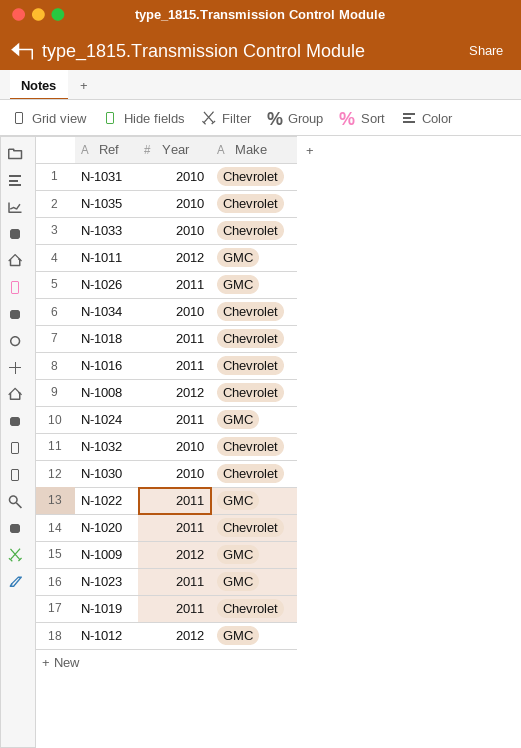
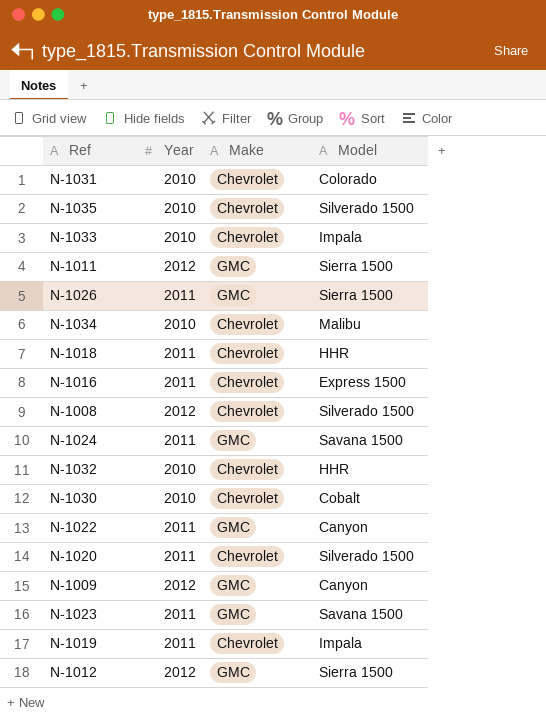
column Model | position: none -> 4

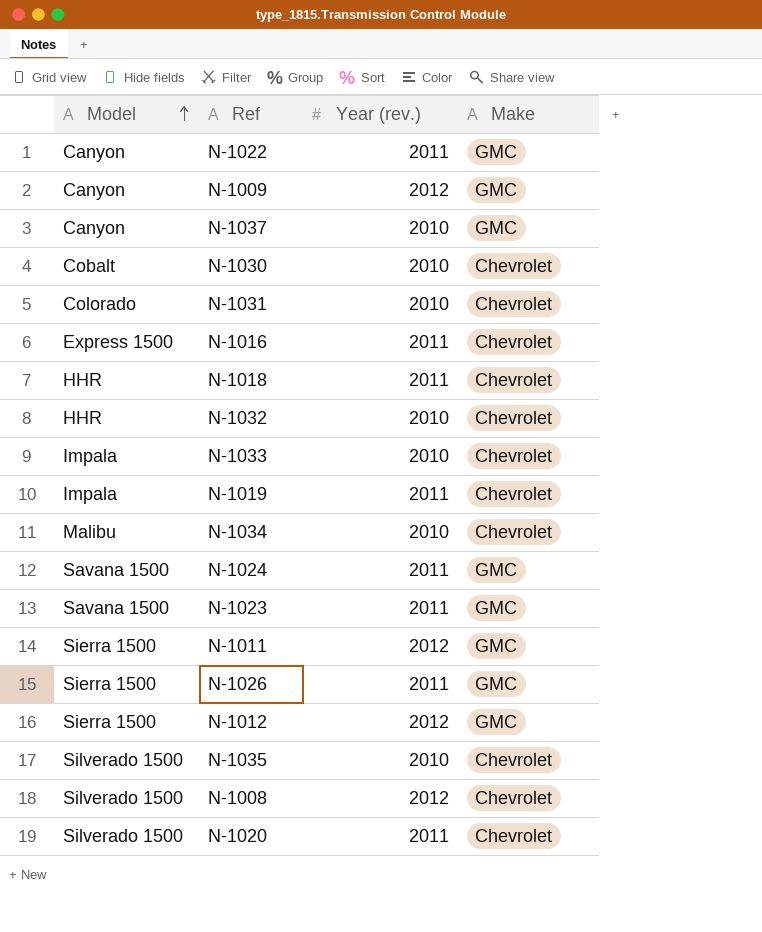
row order: none -> Model ascending
column Model | position: 4 -> 1
column name: Year -> Year (rev.)
row N-1037: none -> Canyon | 2010 | GMC

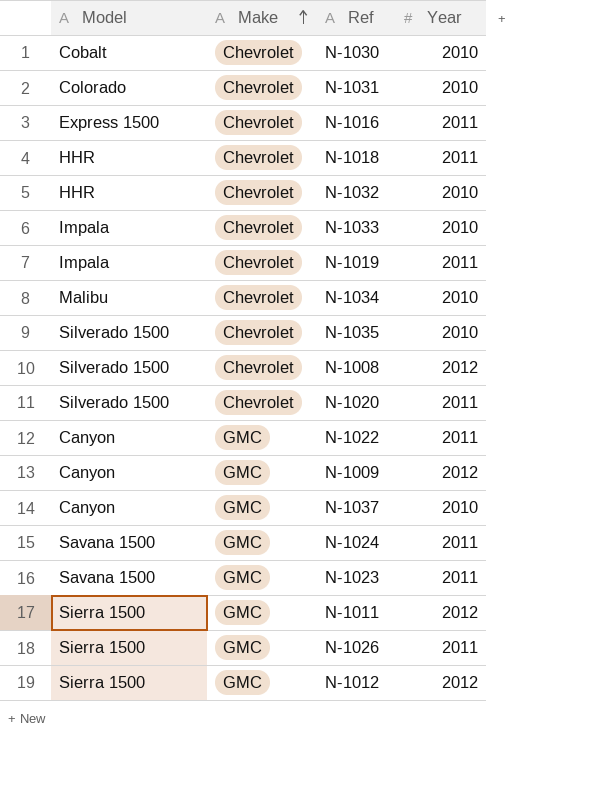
row order: Model ascending -> Make ascending
column Make | position: 4 -> 2
column name: Year (rev.) -> Year

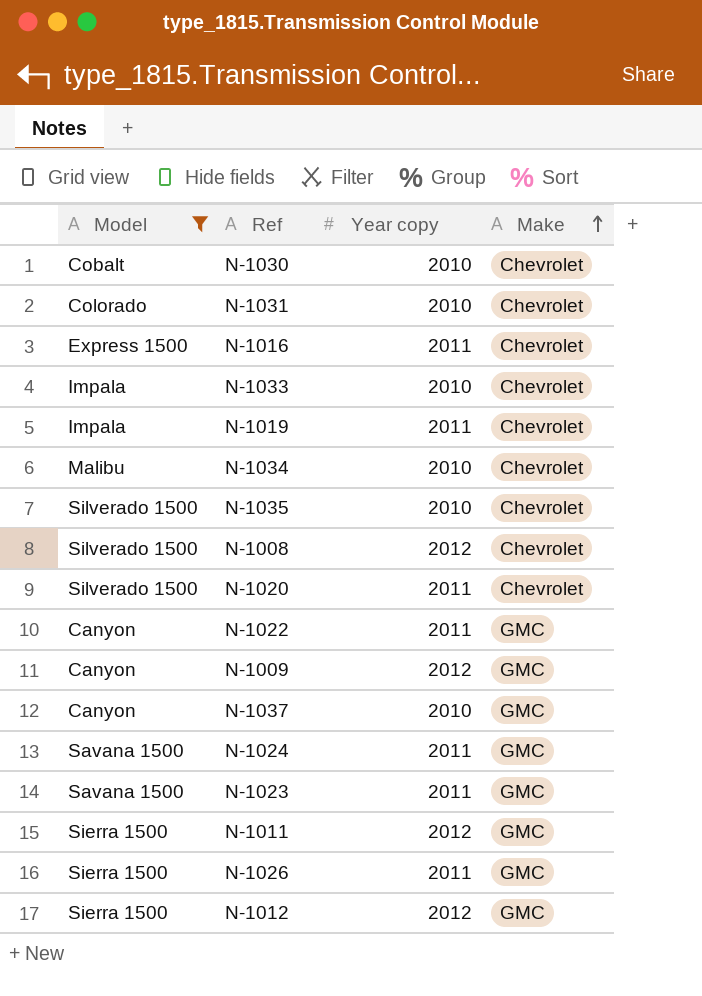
filter: none -> Model != HHR
column name: Year -> Year copy
column Make | position: 2 -> 4

